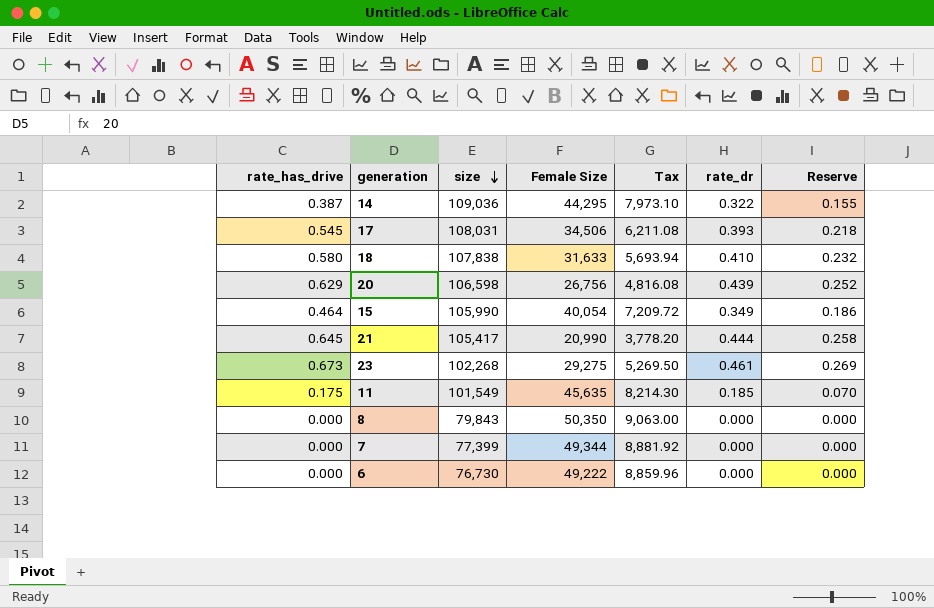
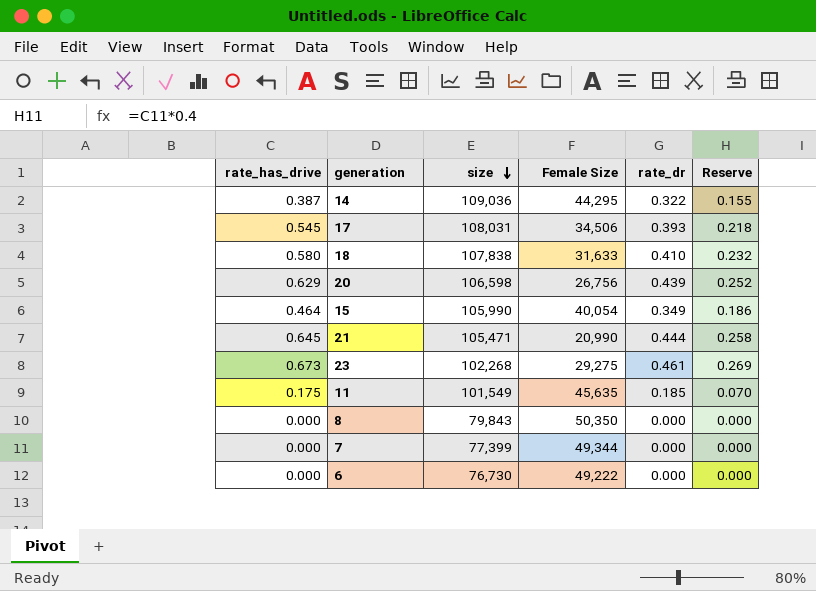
column Tax | formula: [Female Size] * 0.18 -> none
21 | size: 105,417 -> 105,471

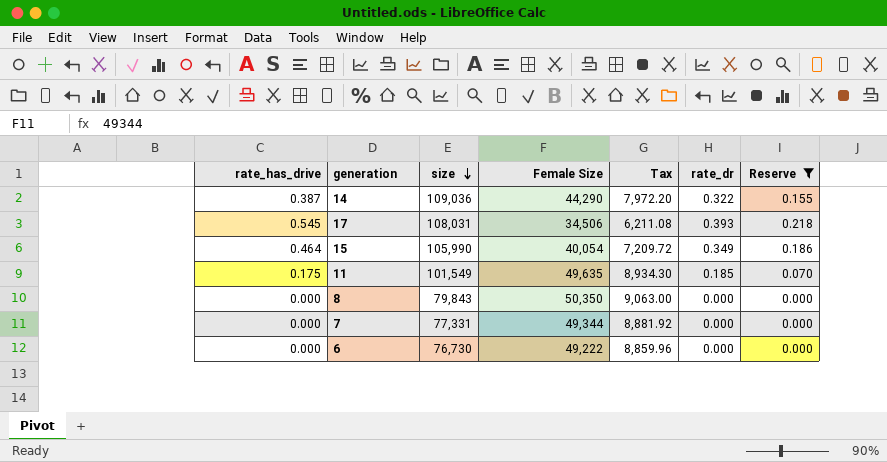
filter: none -> Reserve <= 0.218
column Tax | formula: none -> [Female Size] * 0.18
14 | Female Size: 44,295 -> 44,290
11 | Female Size: 45,635 -> 49,635
7 | size: 77,399 -> 77,331

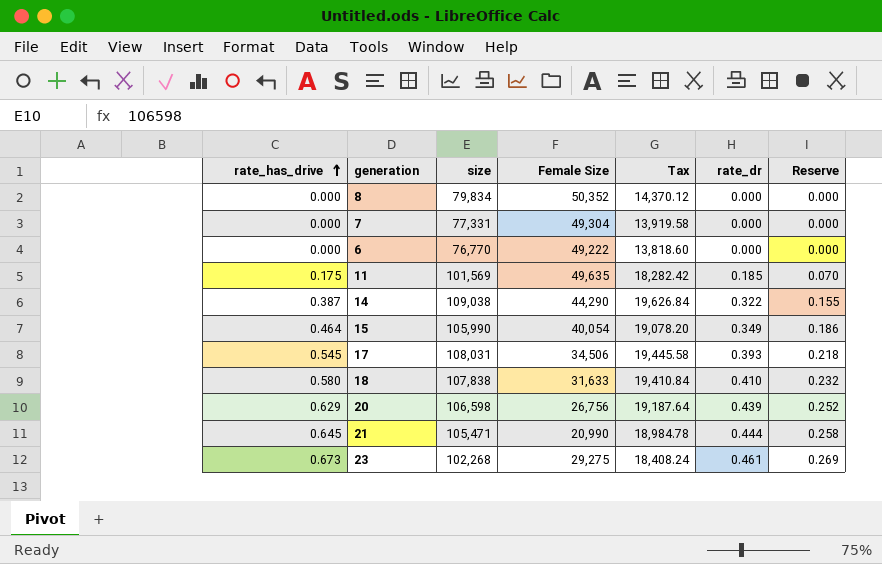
filter: Reserve <= 0.218 -> none
row order: size descending -> rate_has_drive ascending
column Tax | formula: [Female Size] * 0.18 -> [size] * 0.18
8 | size: 79,843 -> 79,834
8 | Female Size: 50,350 -> 50,352
7 | Female Size: 49,344 -> 49,304
6 | size: 76,730 -> 76,770
11 | size: 101,549 -> 101,569
14 | size: 109,036 -> 109,038

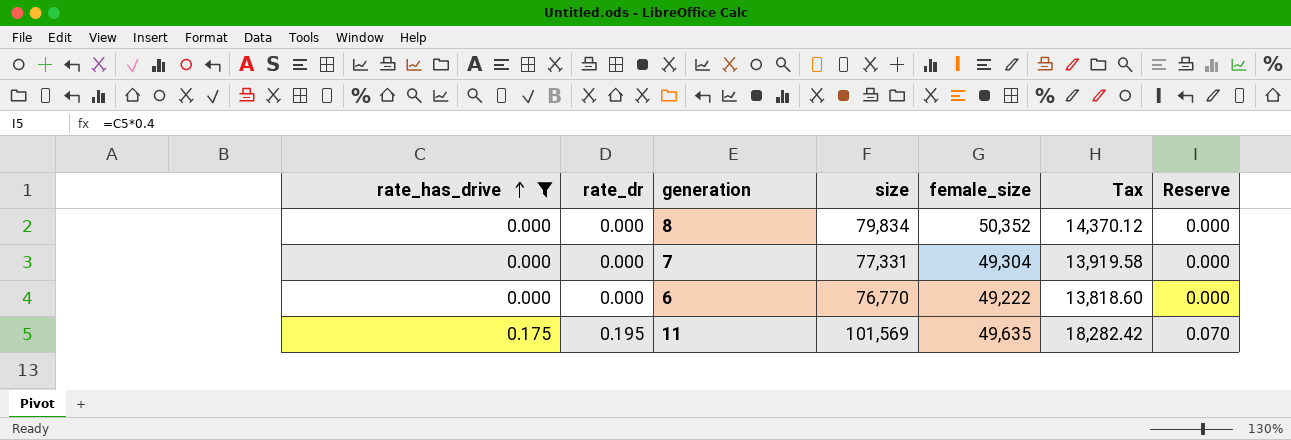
filter: none -> rate_has_drive <= 0.175
column rate_dr | position: 6 -> 2
column name: Female Size -> female_size
11 | rate_dr: 0.185 -> 0.195

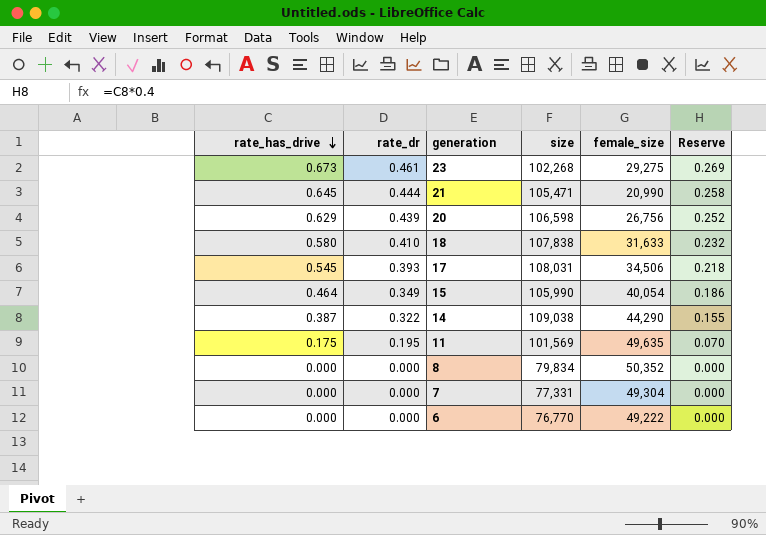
filter: rate_has_drive <= 0.175 -> none
row order: rate_has_drive ascending -> rate_has_drive descending
column Tax | formula: [size] * 0.18 -> none

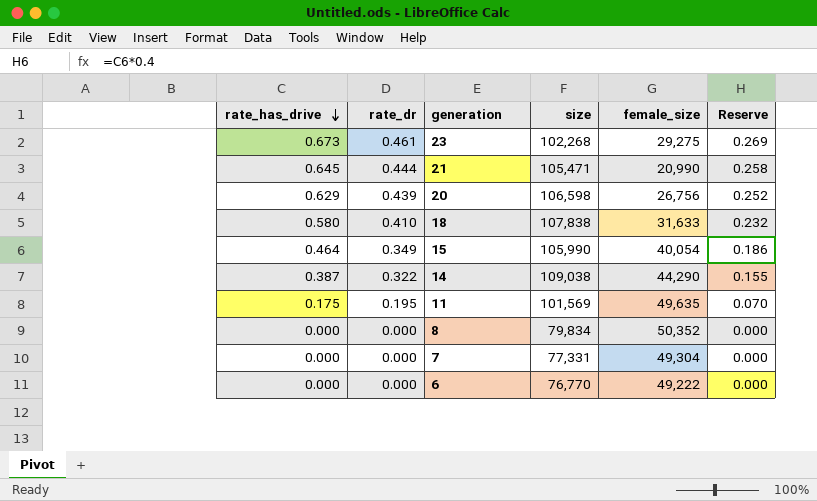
row 17: 0.545 | 0.393 | 108,031 | 34,506 | 0.218 -> none

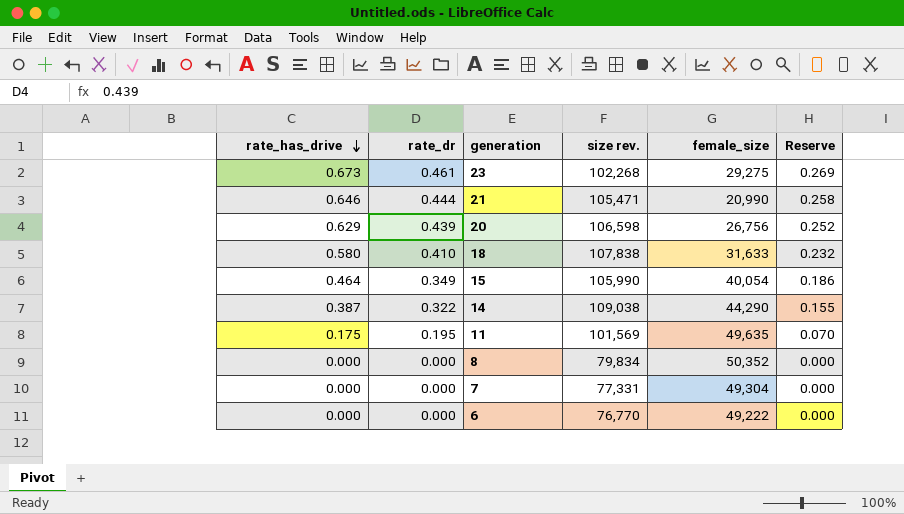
column name: size -> size rev.
21 | rate_has_drive: 0.645 -> 0.646

